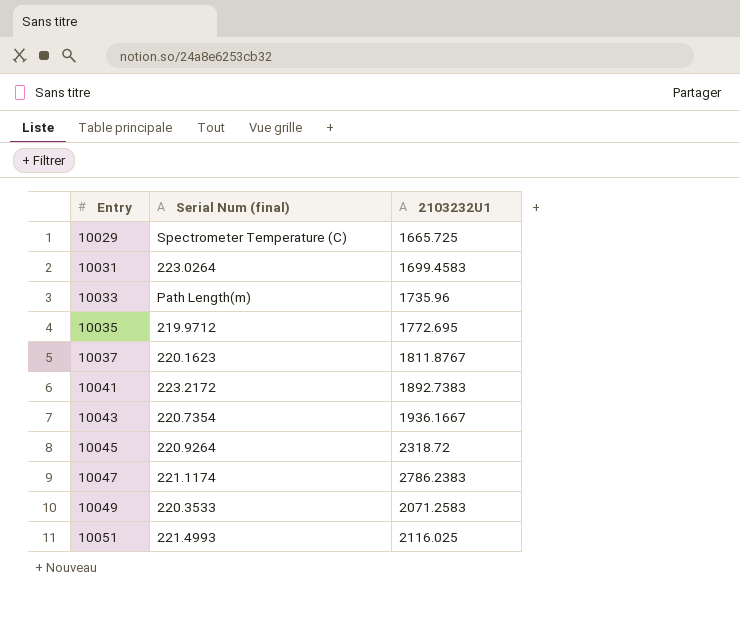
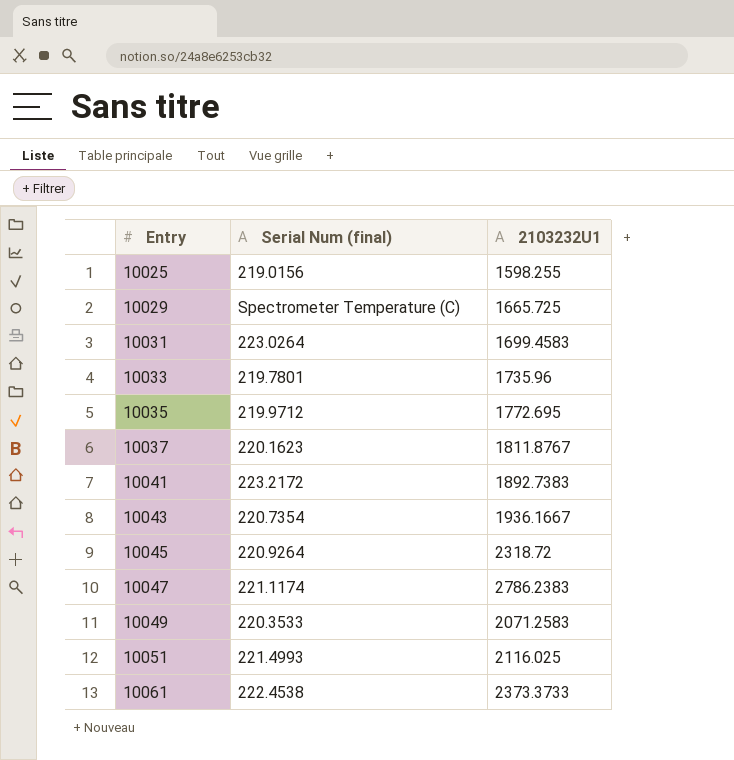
row 10025: none -> 219.0156 | 1598.255
10033 | Serial Num (final): Path Length(m) -> 219.7801
row 10061: none -> 222.4538 | 2373.3733

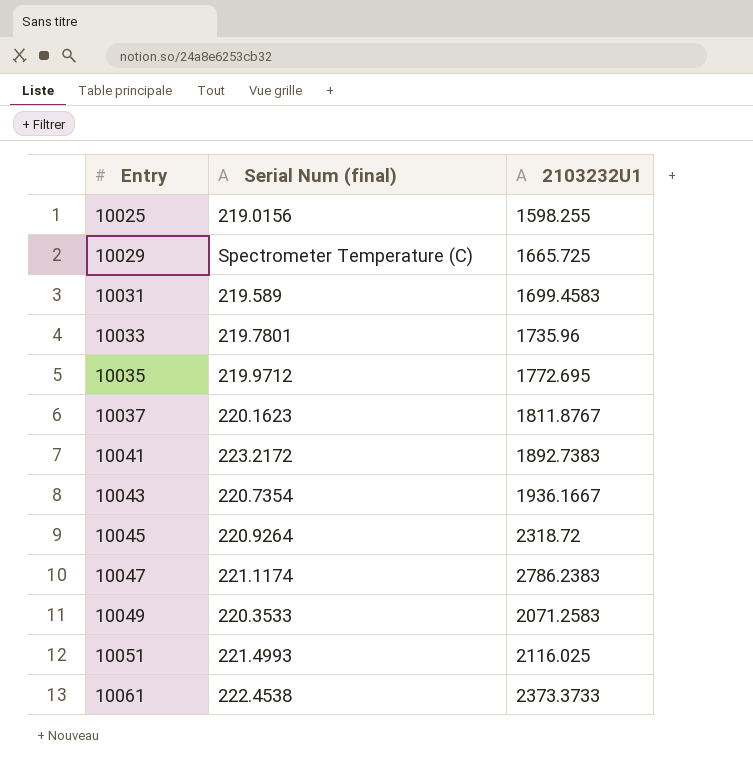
10031 | Serial Num (final): 223.0264 -> 219.589

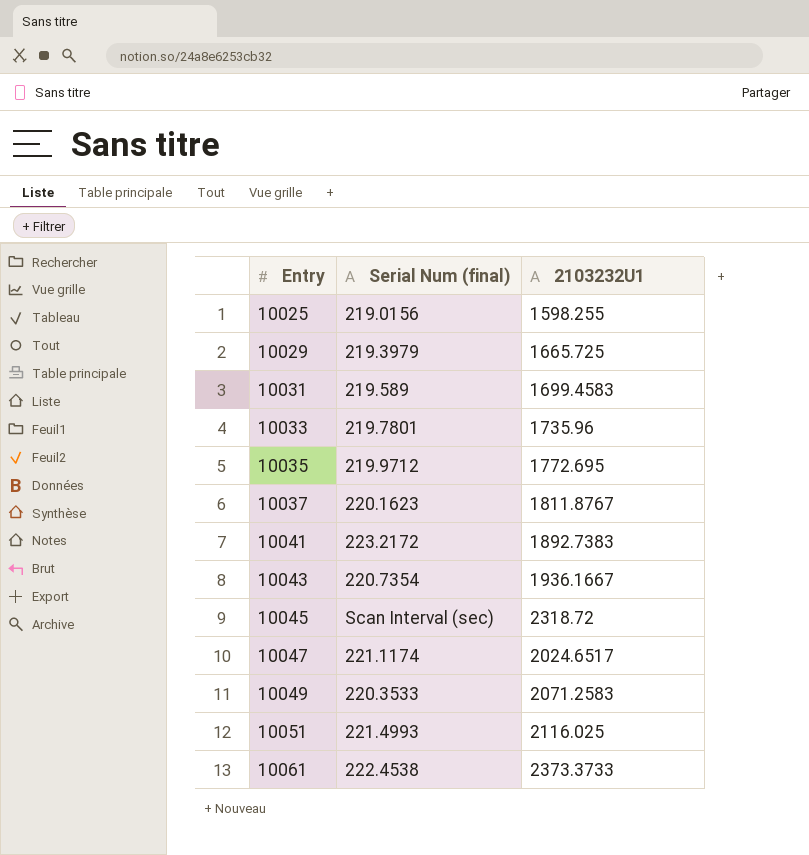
10029 | Serial Num (final): Spectrometer Temperature (C) -> 219.3979
10045 | Serial Num (final): 220.9264 -> Scan Interval (sec)
10047 | 2103232U1: 2786.2383 -> 2024.6517

